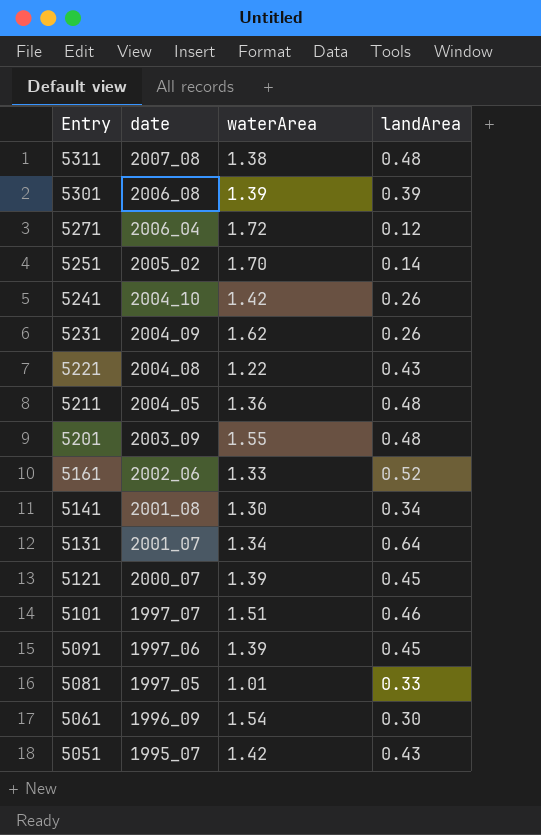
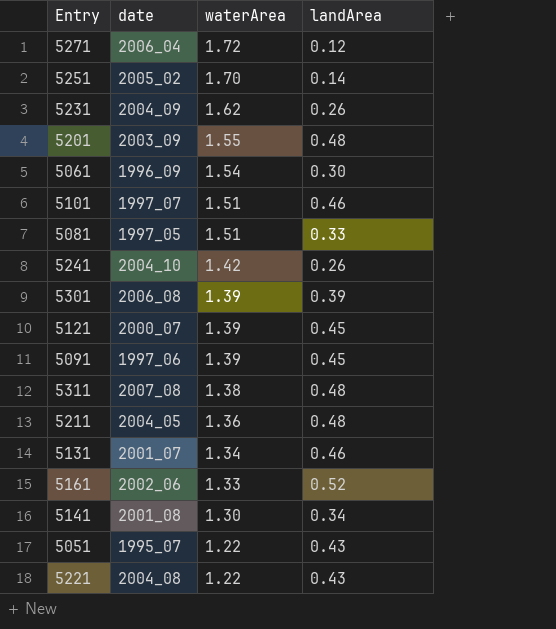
row order: Entry descending -> waterArea descending
5081 | waterArea: 1.01 -> 1.51
5131 | landArea: 0.64 -> 0.46
5051 | waterArea: 1.42 -> 1.22

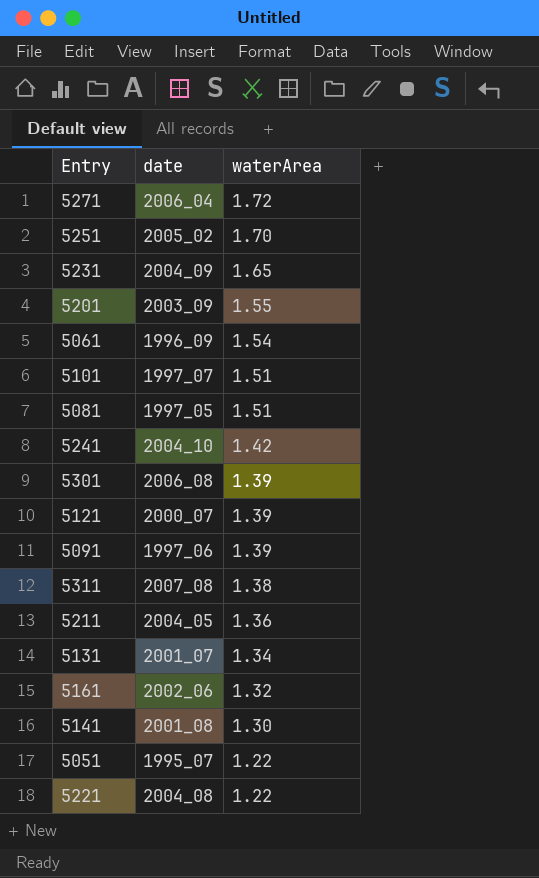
column landArea | position: 4 -> none
5231 | waterArea: 1.62 -> 1.65
5161 | waterArea: 1.33 -> 1.32

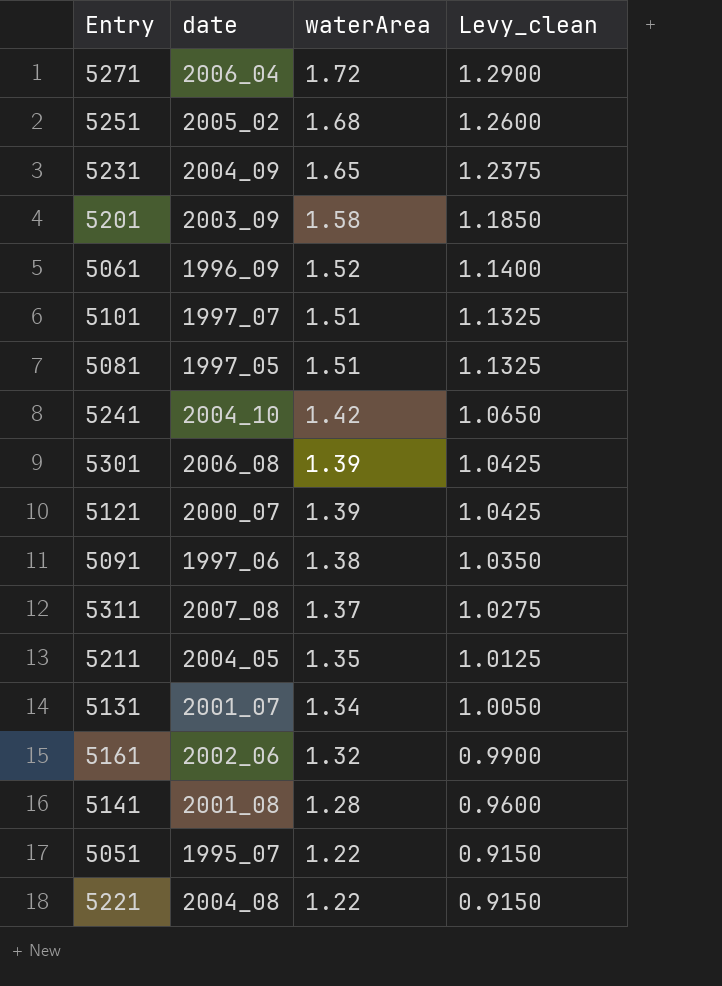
column Levy_clean | formula: none -> [waterArea] * 0.75
5251 | waterArea: 1.70 -> 1.68
5201 | waterArea: 1.55 -> 1.58
5061 | waterArea: 1.54 -> 1.52
5091 | waterArea: 1.39 -> 1.38
5311 | waterArea: 1.38 -> 1.37
5211 | waterArea: 1.36 -> 1.35
5141 | waterArea: 1.30 -> 1.28

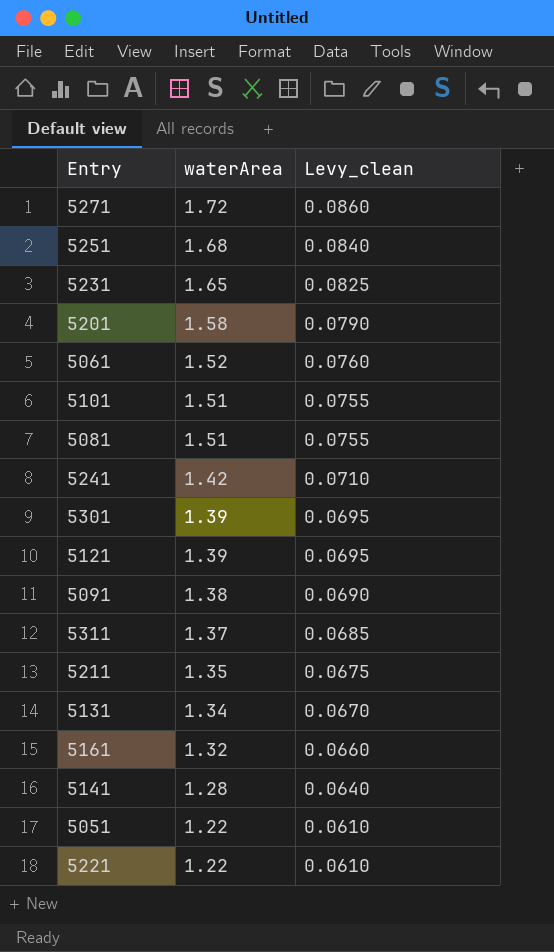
column date | position: 2 -> none
column Levy_clean | formula: [waterArea] * 0.75 -> [waterArea] * 0.05

